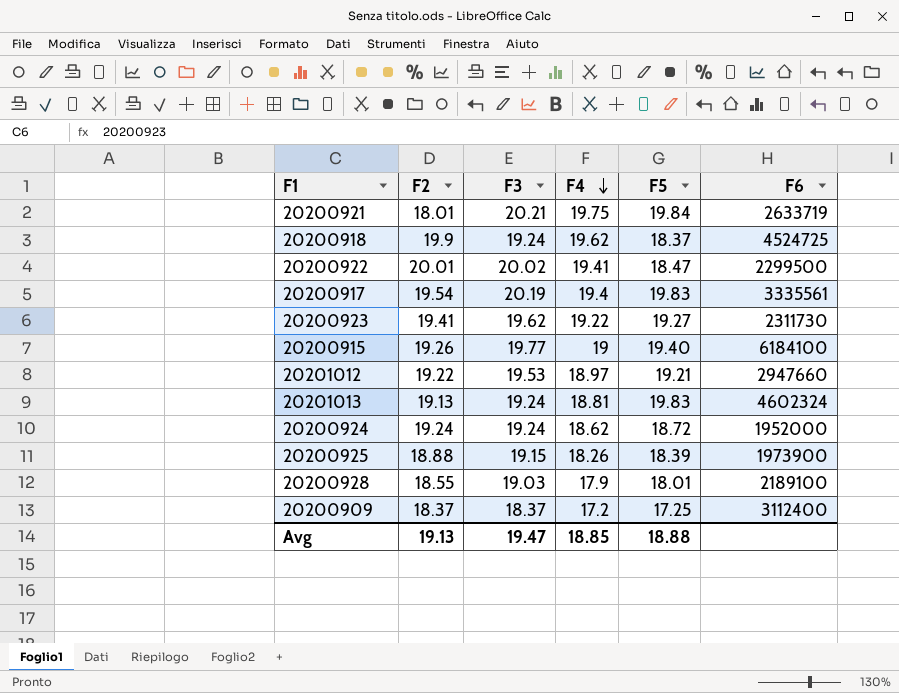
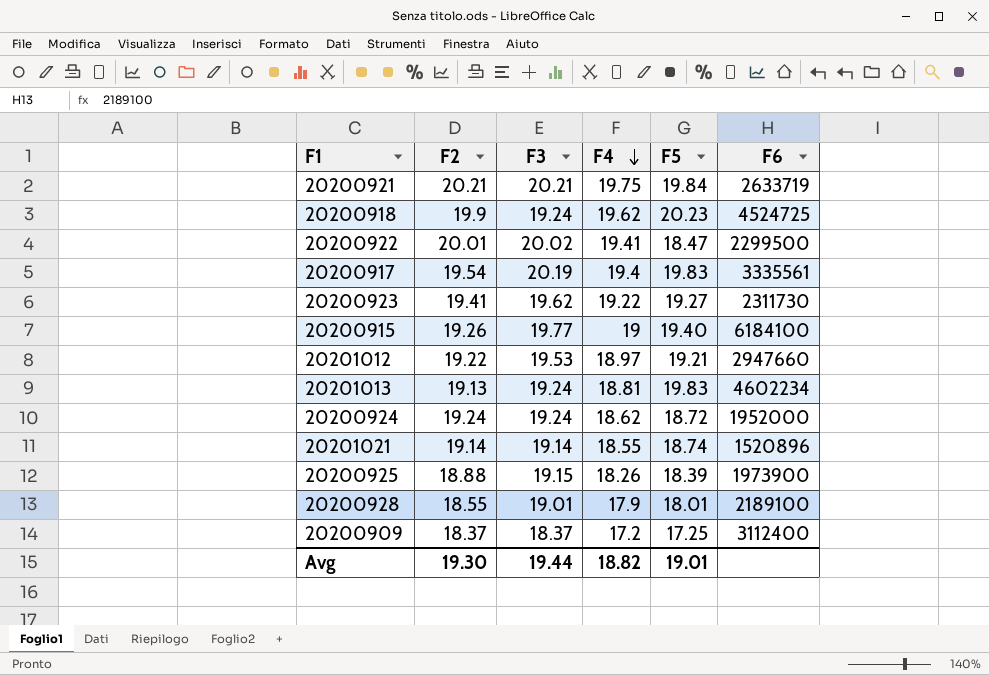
20200921 | F2: 18.01 -> 20.21
20200918 | F5: 18.37 -> 20.23
20201013 | F6: 4602324 -> 4602234
row 20201021: none -> 19.14 | 19.14 | 18.55 | 18.74 | 1520896
20200928 | F3: 19.03 -> 19.01
Avg | F2: 19.13 -> 19.30
Avg | F3: 19.47 -> 19.44
Avg | F4: 18.85 -> 18.82
Avg | F5: 18.88 -> 19.01

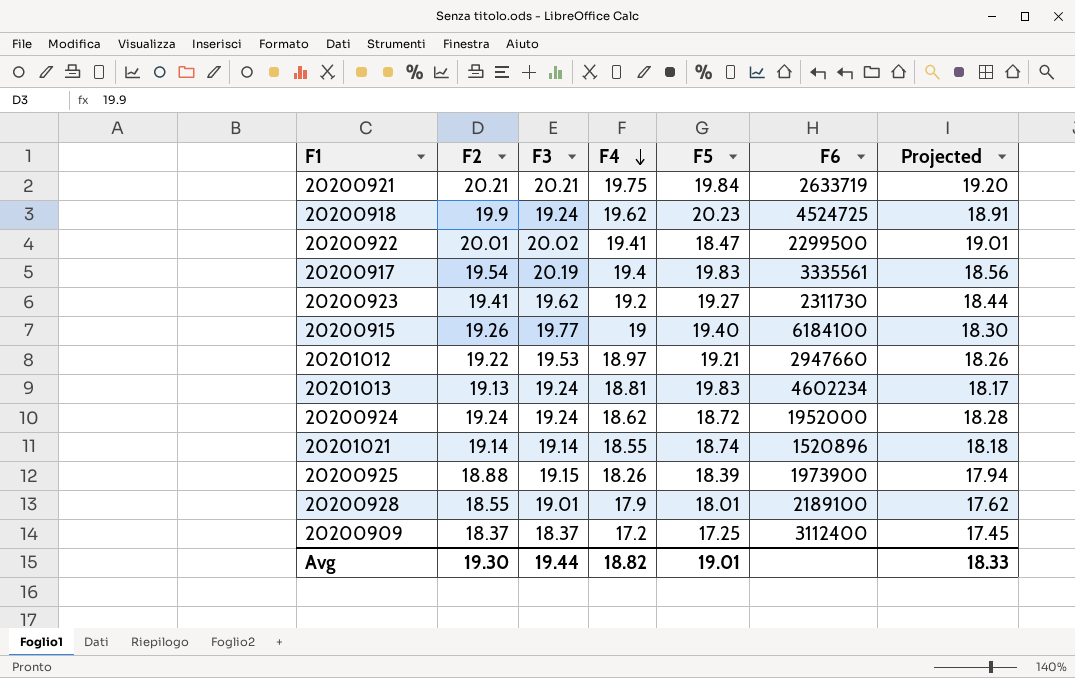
column Projected | formula: none -> [F2] * 0.95
20200923 | F4: 19.22 -> 19.2

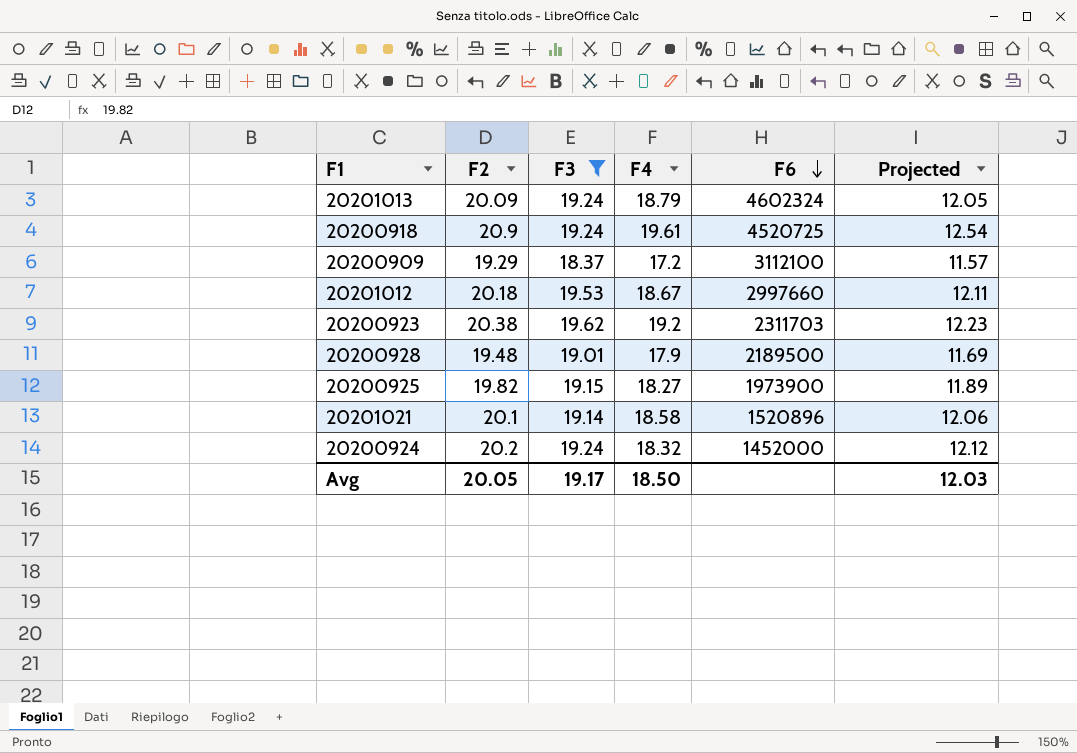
filter: none -> F3 <= 19.62
row order: F4 descending -> F6 descending
column F5 | position: 5 -> none
column Projected | formula: [F2] * 0.95 -> [F2] * 0.6
20201013 | F2: 19.13 -> 20.09
20201013 | F4: 18.81 -> 18.79
20201013 | F6: 4602234 -> 4602324
20200918 | F2: 19.9 -> 20.9
20200918 | F4: 19.62 -> 19.61
20200918 | F6: 4524725 -> 4520725
20200909 | F2: 18.37 -> 19.29
20200909 | F6: 3112400 -> 3112100
20201012 | F2: 19.22 -> 20.18
20201012 | F4: 18.97 -> 18.67
20201012 | F6: 2947660 -> 2997660
20200923 | F2: 19.41 -> 20.38
20200923 | F6: 2311730 -> 2311703
20200928 | F2: 18.55 -> 19.48
20200928 | F6: 2189100 -> 2189500
20200925 | F2: 18.88 -> 19.82
20200925 | F4: 18.26 -> 18.27
20201021 | F2: 19.14 -> 20.1
20201021 | F4: 18.55 -> 18.58
20200924 | F2: 19.24 -> 20.2
20200924 | F4: 18.62 -> 18.32
20200924 | F6: 1952000 -> 1452000
Avg | F2: 19.30 -> 20.05
Avg | F3: 19.44 -> 19.17
Avg | F4: 18.82 -> 18.50
Avg | Projected: 18.33 -> 12.03

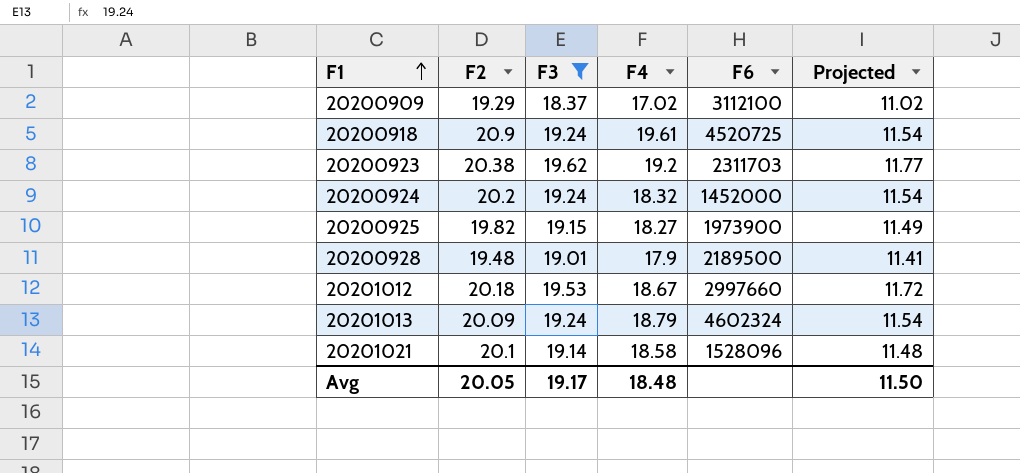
row order: F6 descending -> F1 ascending
column Projected | formula: [F2] * 0.6 -> [F3] * 0.6
20200909 | F4: 17.2 -> 17.02
20201021 | F6: 1520896 -> 1528096
Avg | F4: 18.50 -> 18.48
Avg | Projected: 12.03 -> 11.50

